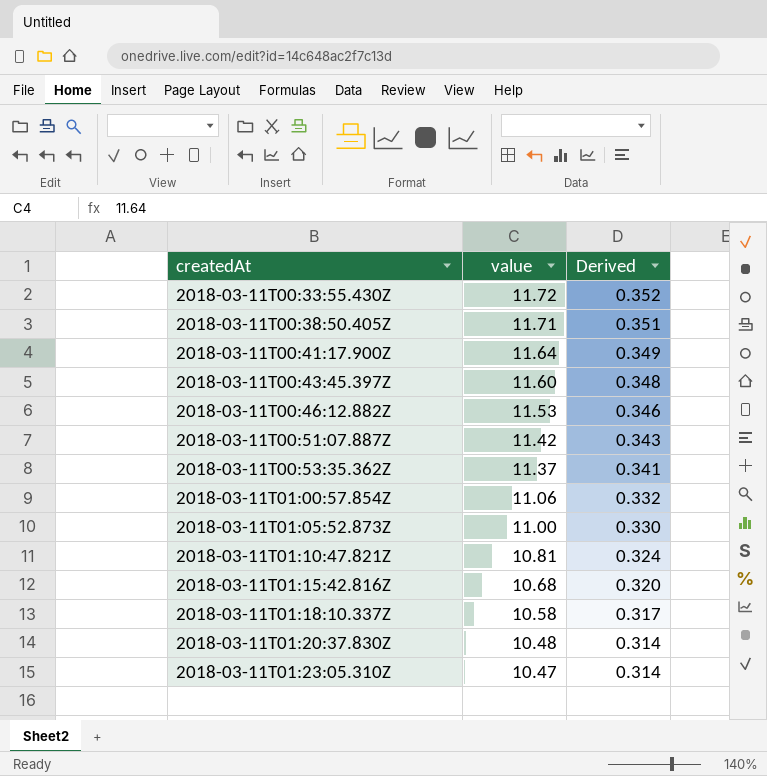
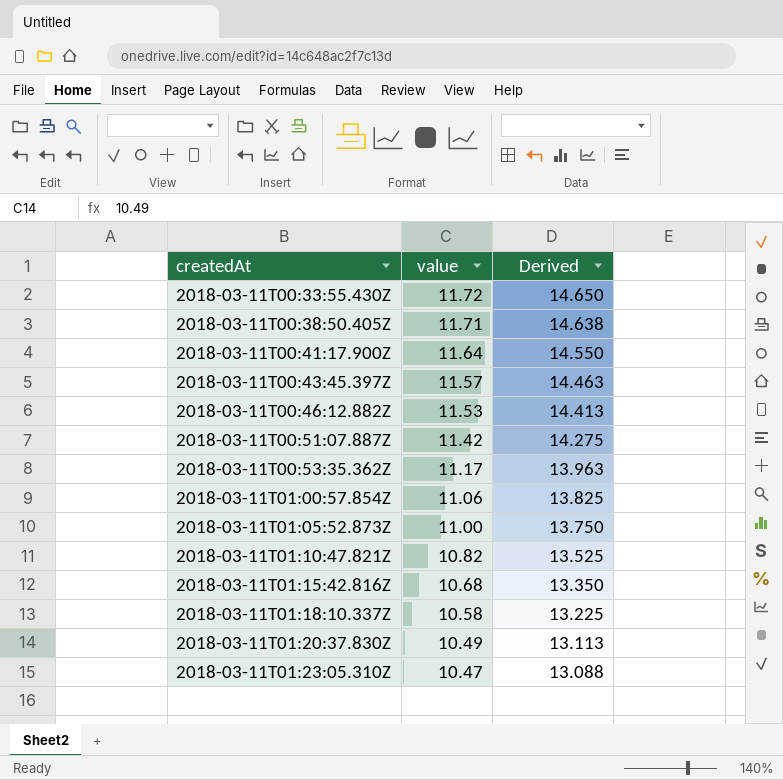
column Derived | formula: [value] * 0.03 -> [value] * 1.25
2018-03-11T00:43:45.397Z | value: 11.60 -> 11.57
2018-03-11T00:53:35.362Z | value: 11.37 -> 11.17
2018-03-11T01:10:47.821Z | value: 10.81 -> 10.82
2018-03-11T01:20:37.830Z | value: 10.48 -> 10.49

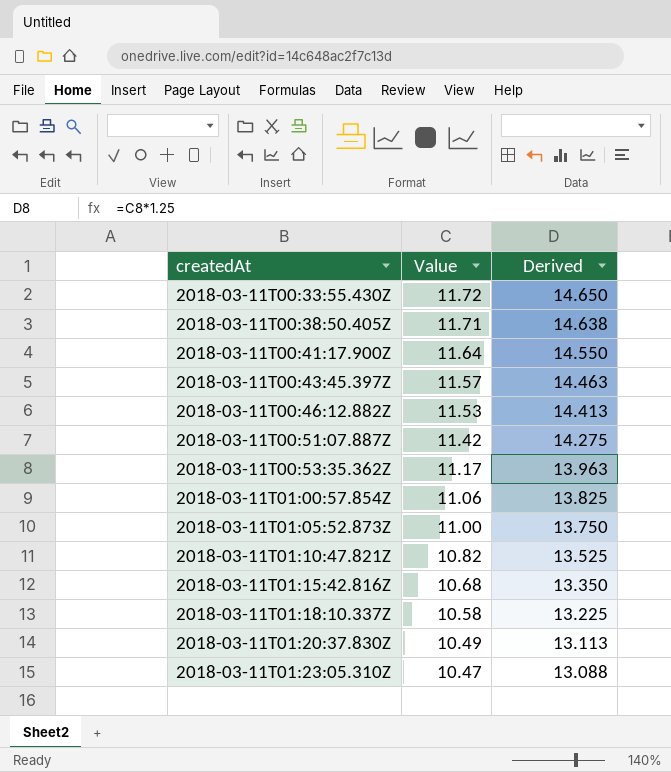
column name: value -> Value

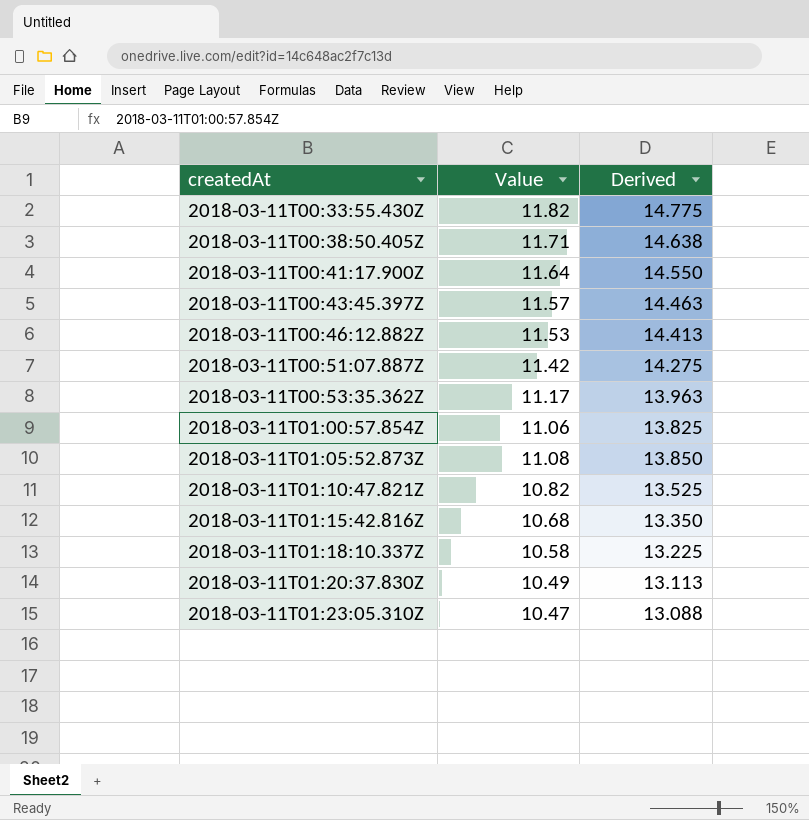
2018-03-11T00:33:55.430Z | Value: 11.72 -> 11.82
2018-03-11T00:33:55.430Z | Derived: 14.650 -> 14.775
2018-03-11T01:05:52.873Z | Value: 11.00 -> 11.08
2018-03-11T01:05:52.873Z | Derived: 13.750 -> 13.850

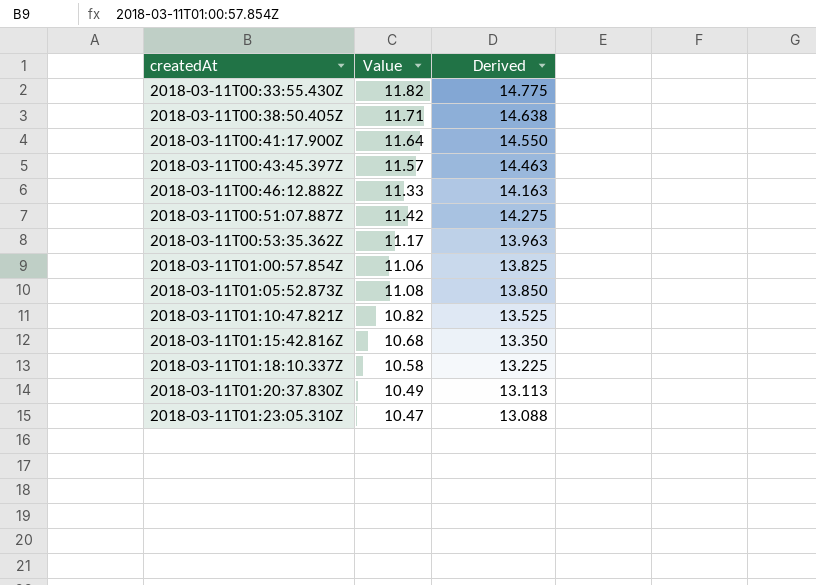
2018-03-11T00:46:12.882Z | Value: 11.53 -> 11.33
2018-03-11T00:46:12.882Z | Derived: 14.413 -> 14.163

